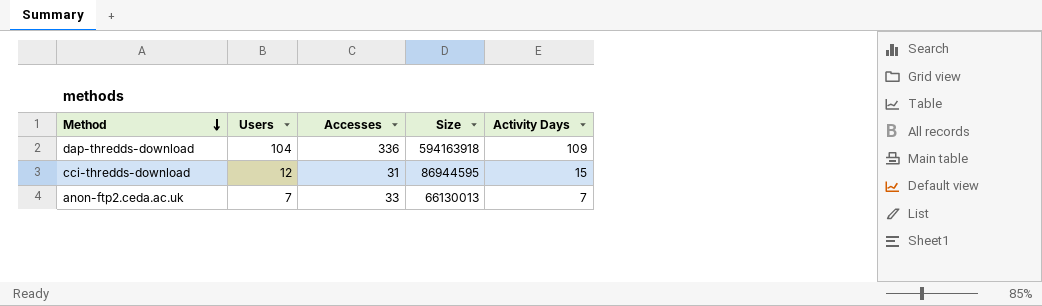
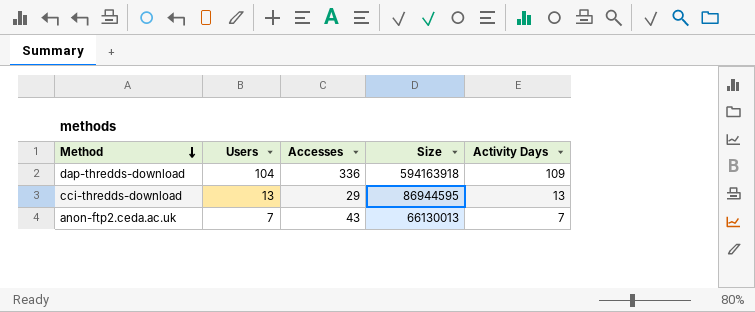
cci-thredds-download | Users: 12 -> 13
cci-thredds-download | Accesses: 31 -> 29
cci-thredds-download | Activity Days: 15 -> 13
anon-ftp2.ceda.ac.uk | Accesses: 33 -> 43

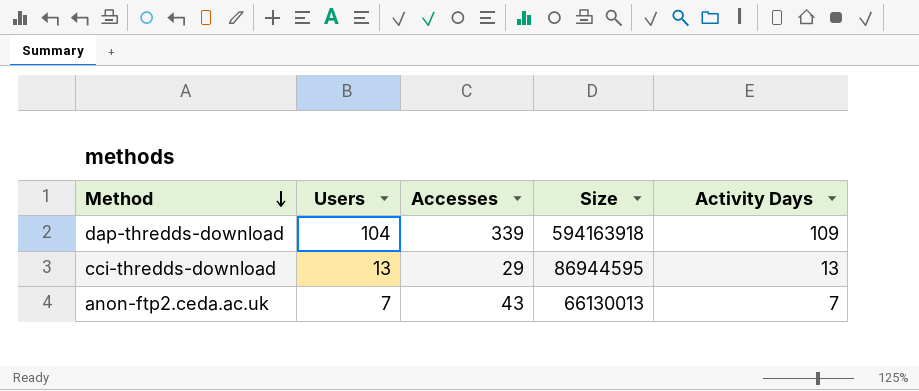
dap-thredds-download | Accesses: 336 -> 339

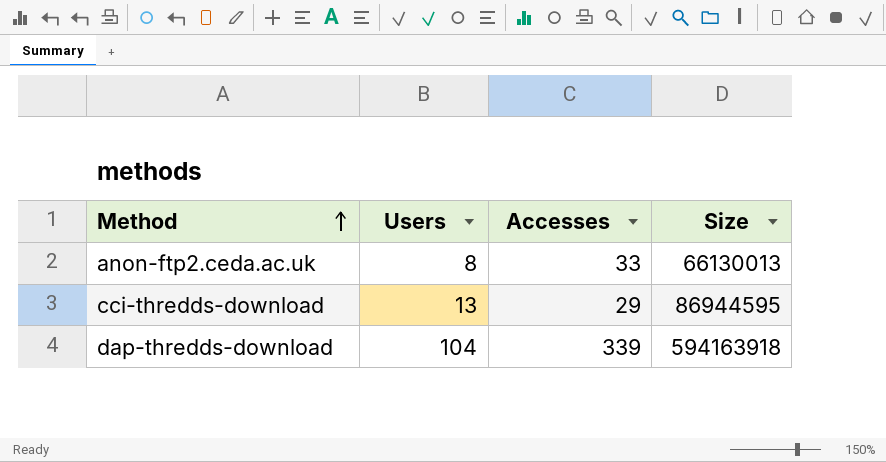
row order: Method descending -> Method ascending
column Activity Days | position: 5 -> none
anon-ftp2.ceda.ac.uk | Users: 7 -> 8
anon-ftp2.ceda.ac.uk | Accesses: 43 -> 33

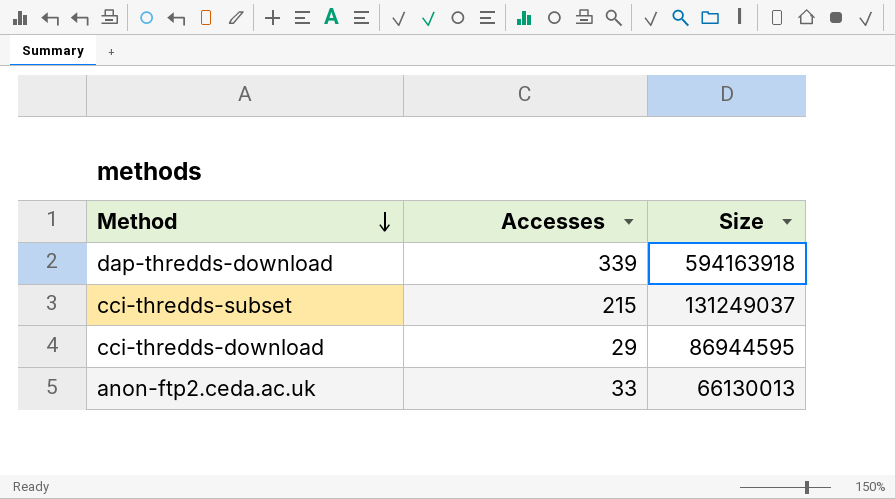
row order: Method ascending -> Method descending
column Users | position: 2 -> none
row cci-thredds-subset: none -> 215 | 131249037

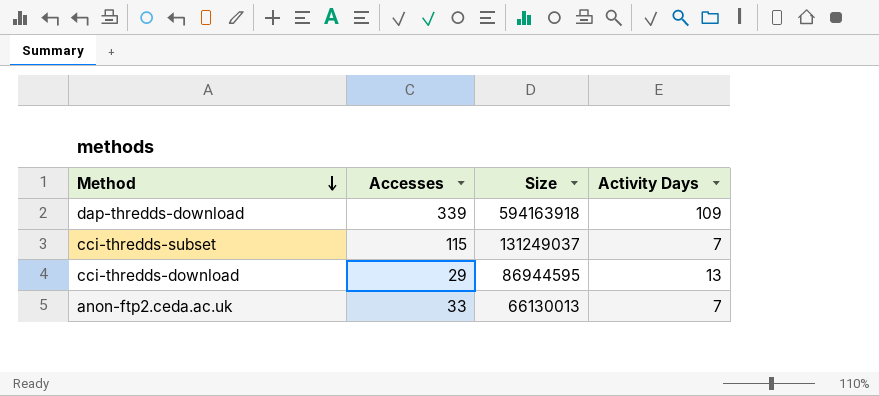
column Activity Days | position: none -> 4
cci-thredds-subset | Accesses: 215 -> 115

